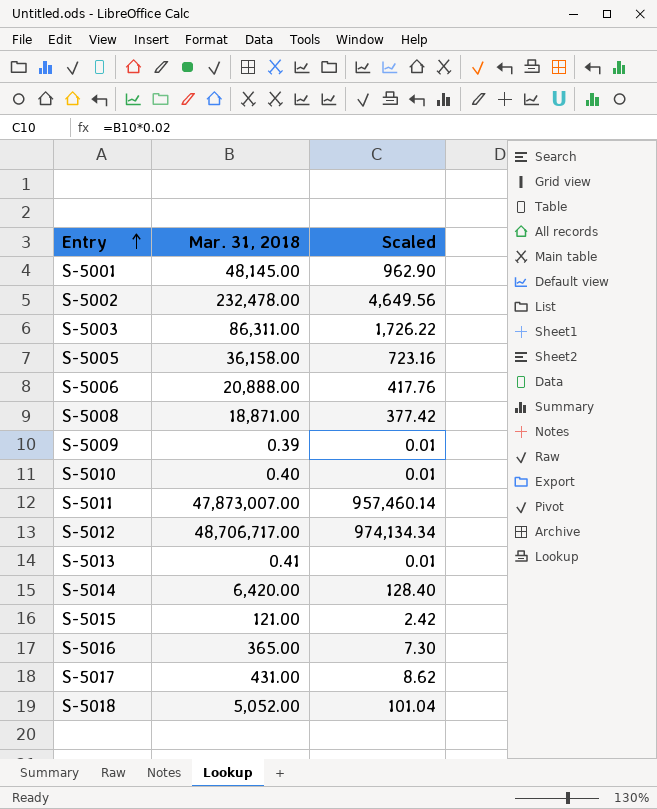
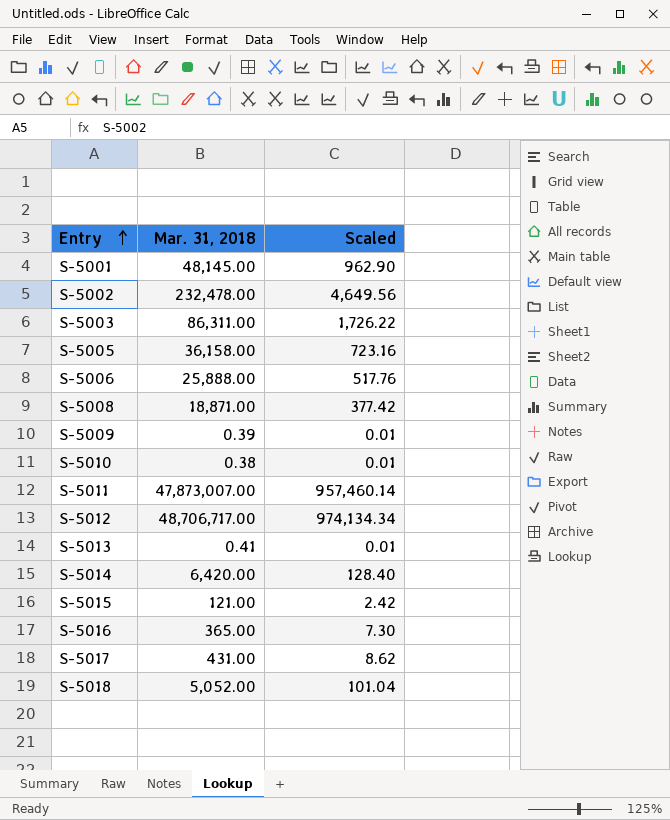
S-5006 | Mar. 31, 2018: 20,888.00 -> 25,888.00
S-5006 | Scaled: 417.76 -> 517.76
S-5010 | Mar. 31, 2018: 0.40 -> 0.38

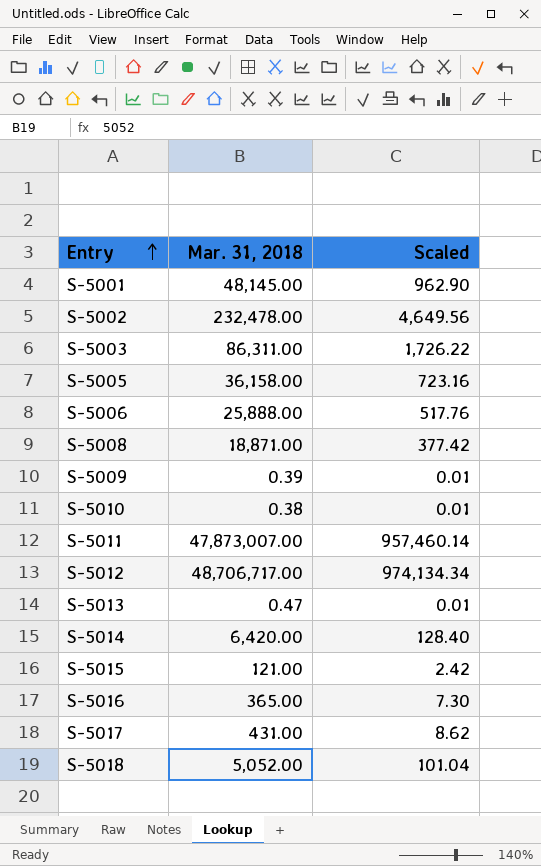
S-5013 | Mar. 31, 2018: 0.41 -> 0.47

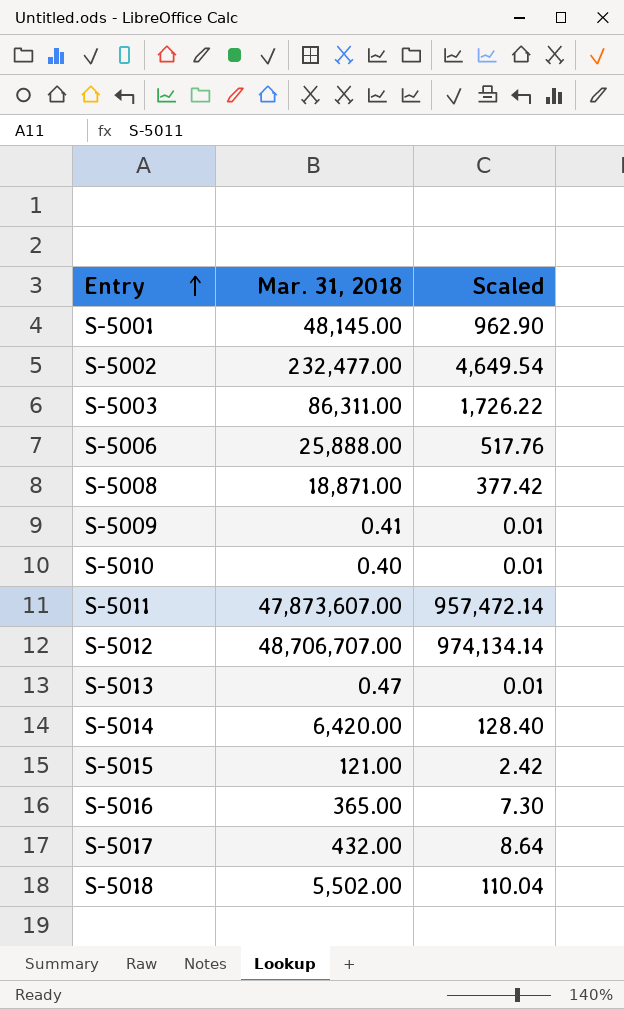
row S-5005: 36,158.00 | 723.16 -> none
S-5002 | Mar. 31, 2018: 232,478.00 -> 232,477.00
S-5002 | Scaled: 4,649.56 -> 4,649.54
S-5009 | Mar. 31, 2018: 0.39 -> 0.41
S-5010 | Mar. 31, 2018: 0.38 -> 0.40
S-5011 | Mar. 31, 2018: 47,873,007.00 -> 47,873,607.00
S-5011 | Scaled: 957,460.14 -> 957,472.14
S-5012 | Mar. 31, 2018: 48,706,717.00 -> 48,706,707.00
S-5012 | Scaled: 974,134.34 -> 974,134.14
S-5017 | Mar. 31, 2018: 431.00 -> 432.00
S-5017 | Scaled: 8.62 -> 8.64
S-5018 | Mar. 31, 2018: 5,052.00 -> 5,502.00
S-5018 | Scaled: 101.04 -> 110.04

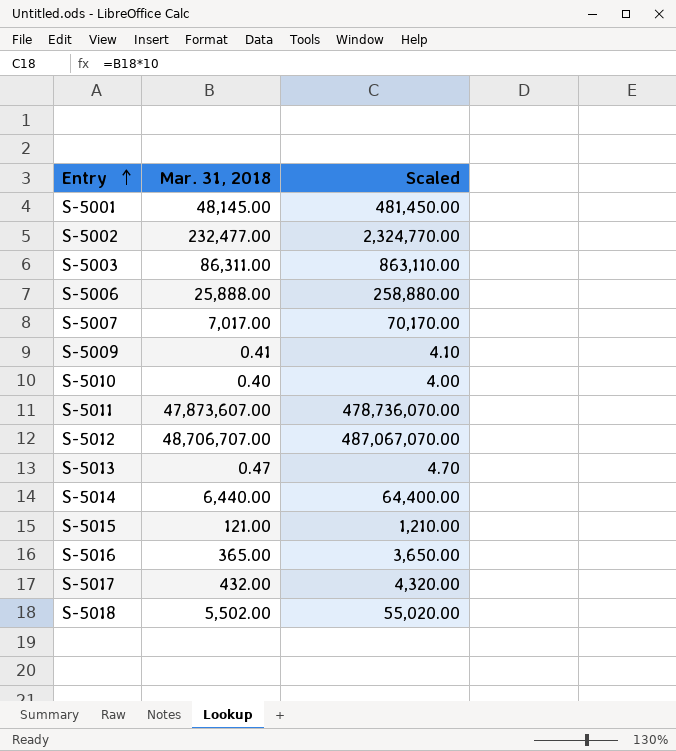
column Scaled | formula: [Mar. 31, 2018] * 0.02 -> [Mar. 31, 2018] * 10
row S-5008: 18,871.00 | 377.42 -> none
row S-5007: none -> 7,017.00 | 70,170.00
S-5014 | Mar. 31, 2018: 6,420.00 -> 6,440.00

